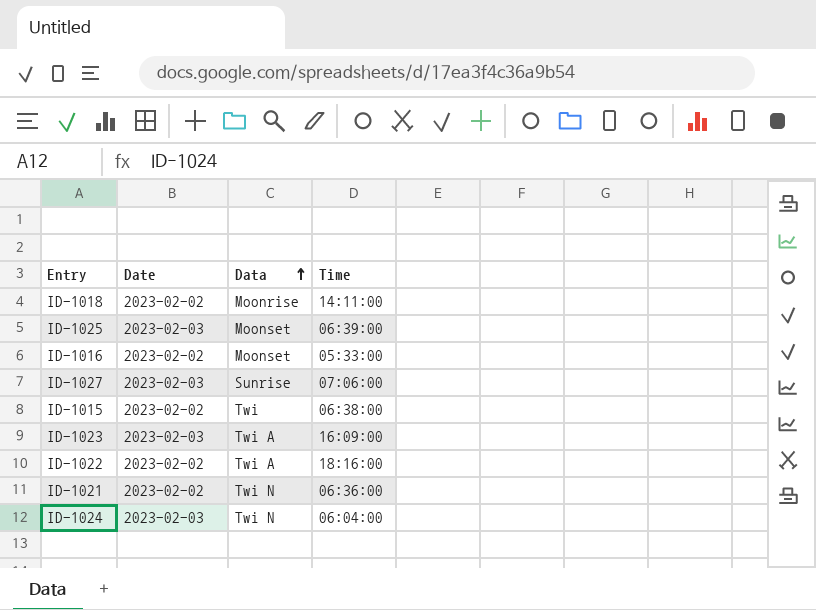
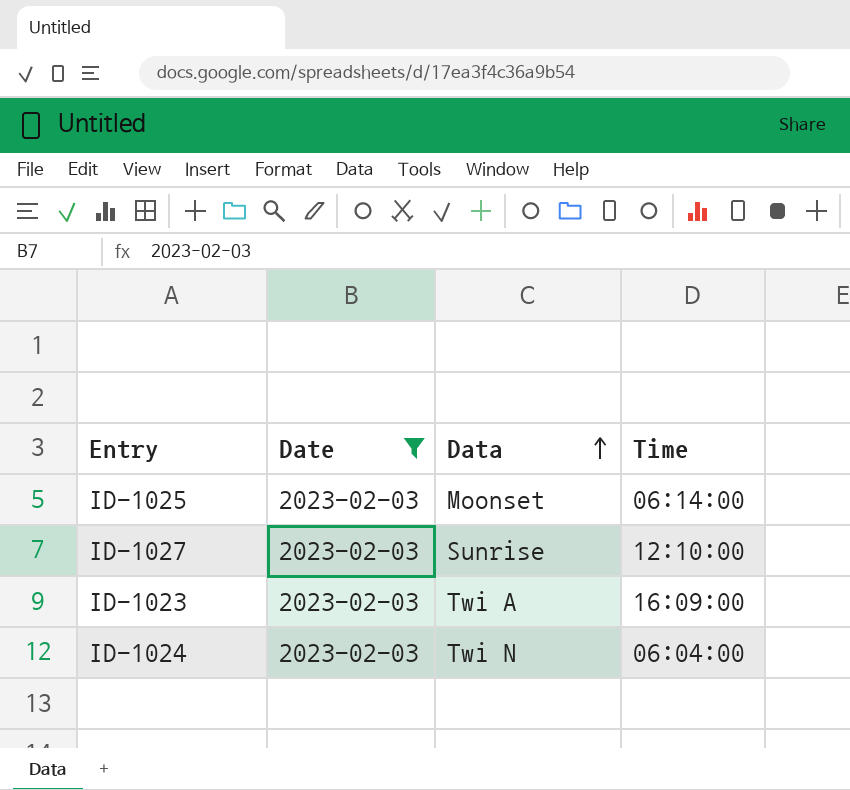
filter: none -> Date = 2023-02-03
ID-1025 | Time: 06:39:00 -> 06:14:00
ID-1027 | Time: 07:06:00 -> 12:10:00

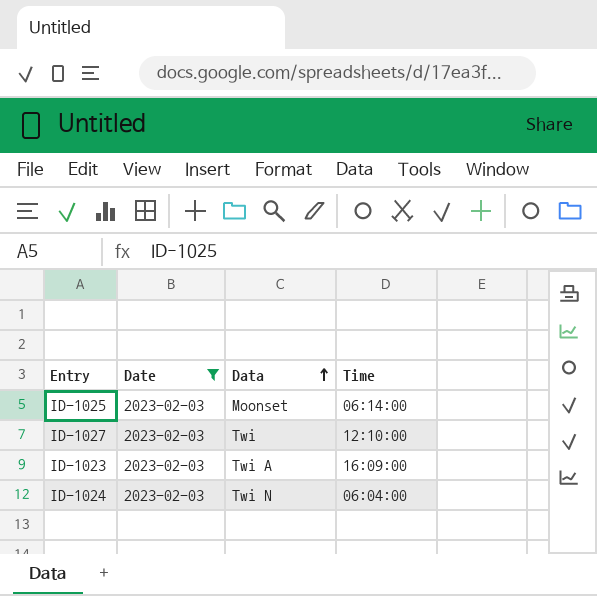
ID-1027 | Data: Sunrise -> Twi

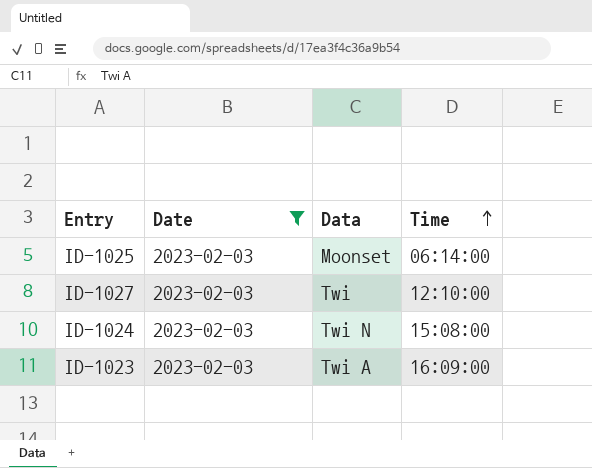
row order: Data ascending -> Time ascending
ID-1024 | Time: 06:04:00 -> 15:08:00

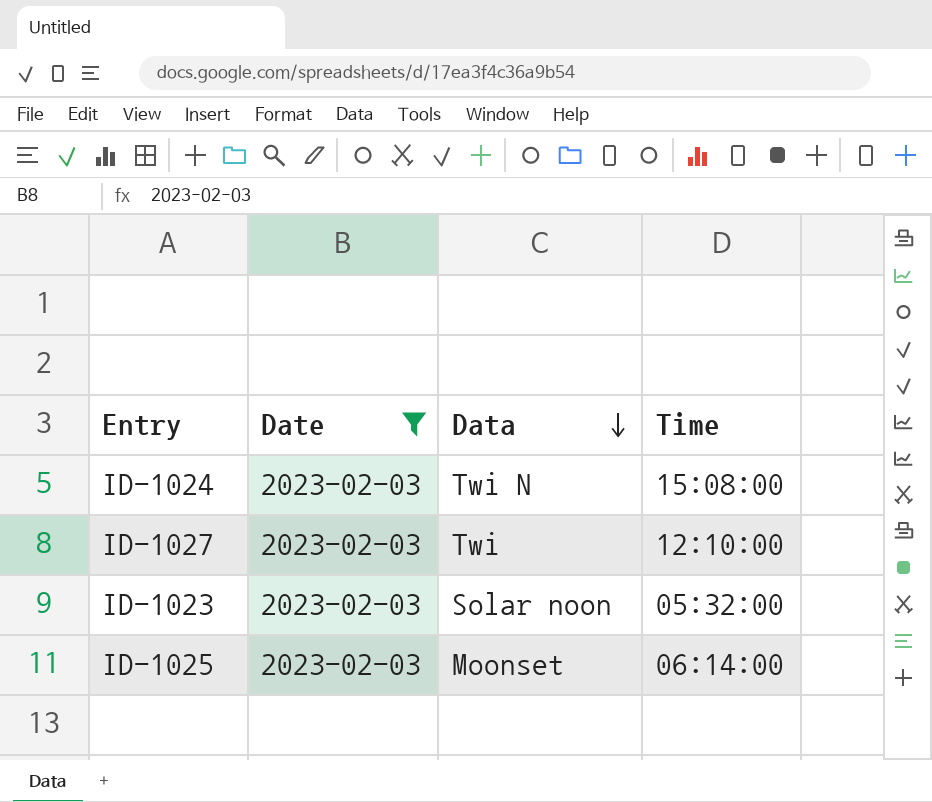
row order: Time ascending -> Data descending
ID-1023 | Data: Twi A -> Solar noon
ID-1023 | Time: 16:09:00 -> 05:32:00

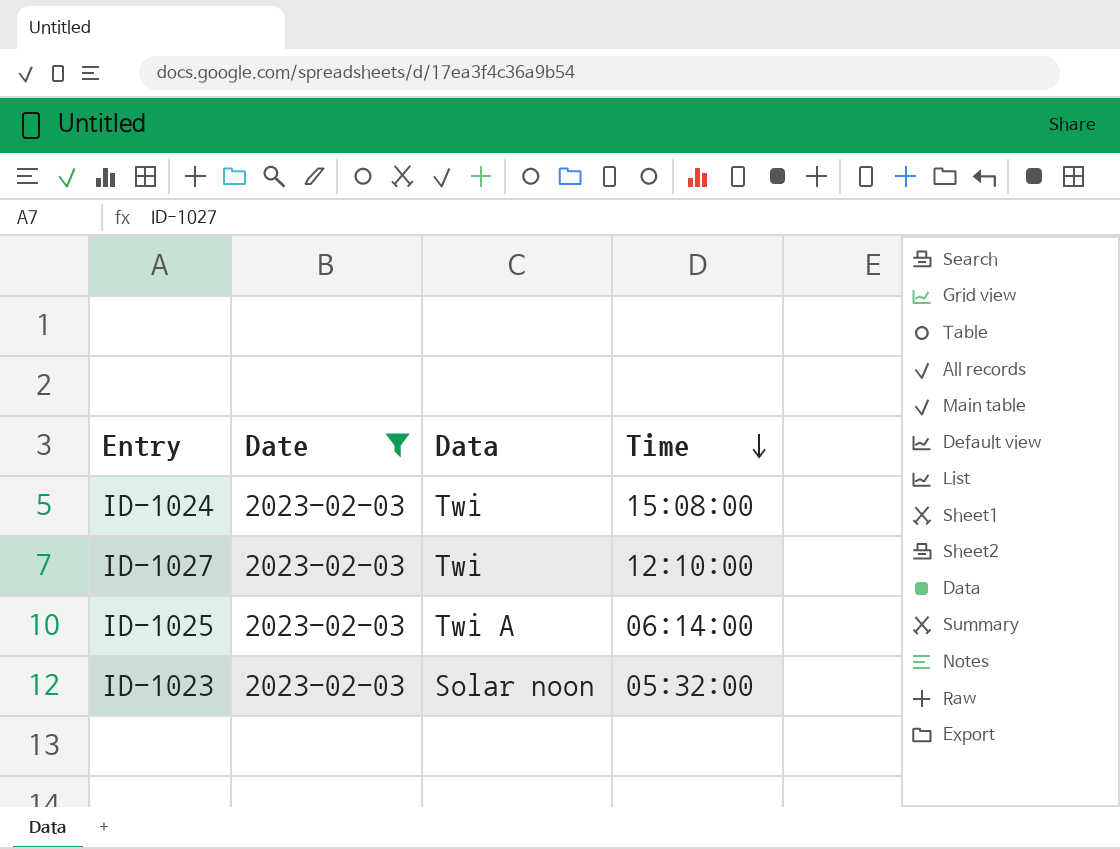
row order: Data descending -> Time descending
ID-1024 | Data: Twi N -> Twi
ID-1025 | Data: Moonset -> Twi A

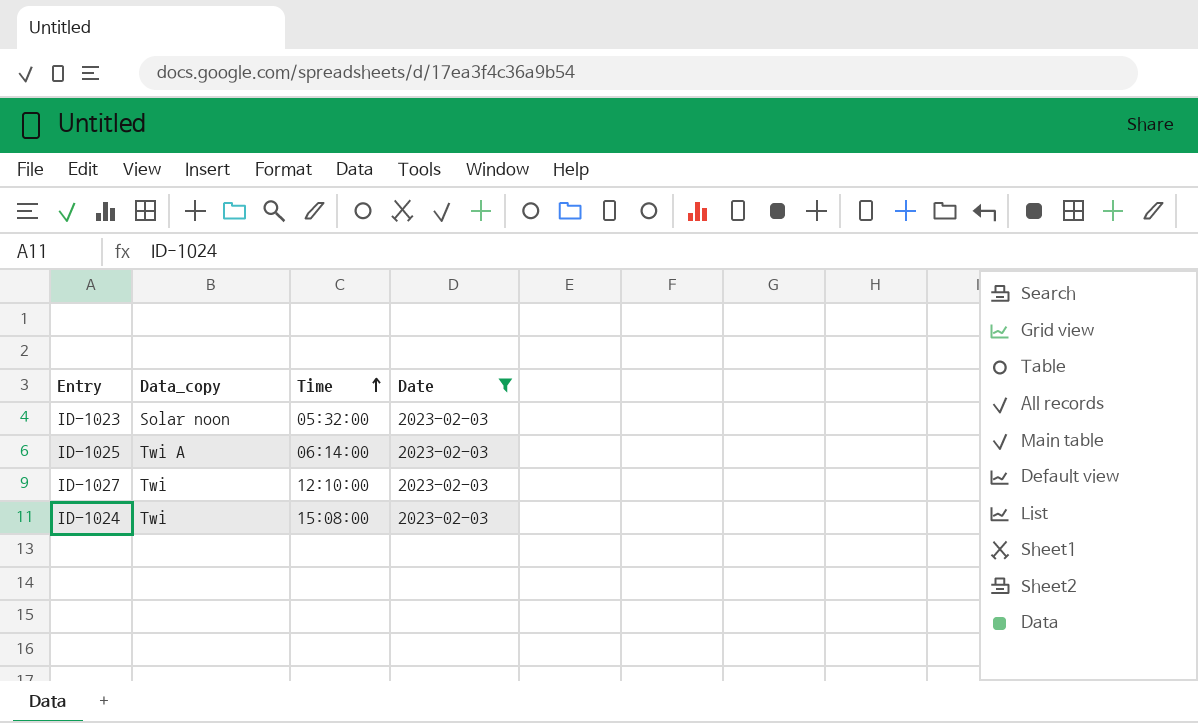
row order: Time descending -> Time ascending
column name: Data -> Data_copy
column Date | position: 2 -> 4

